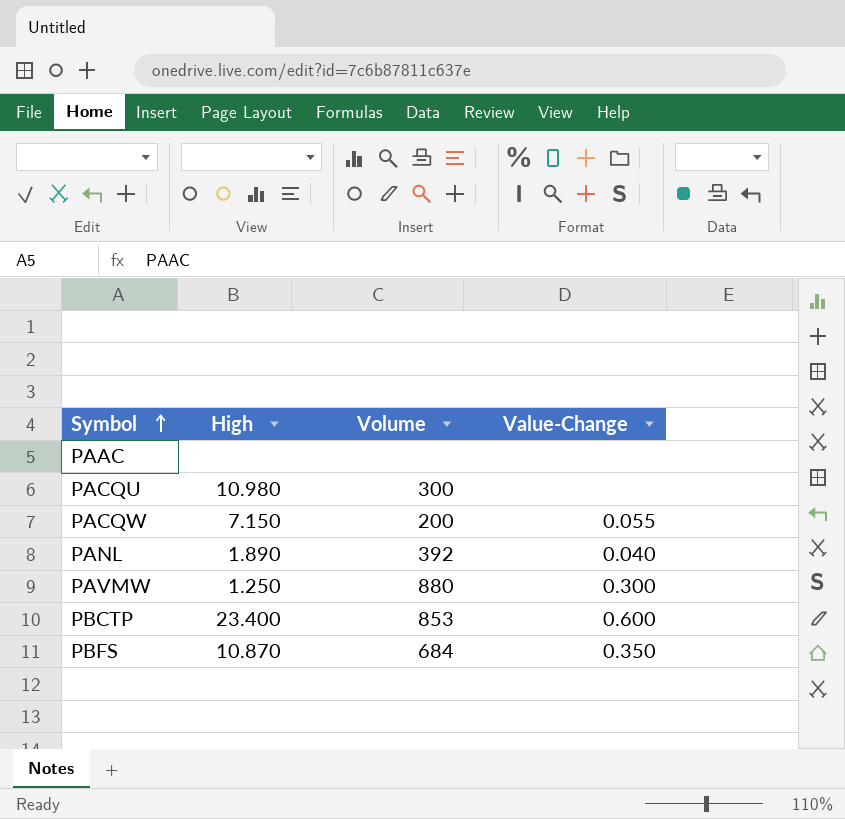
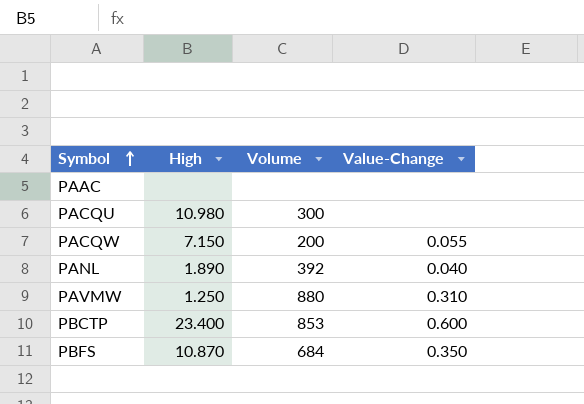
PAVMW | Value-Change: 0.300 -> 0.310

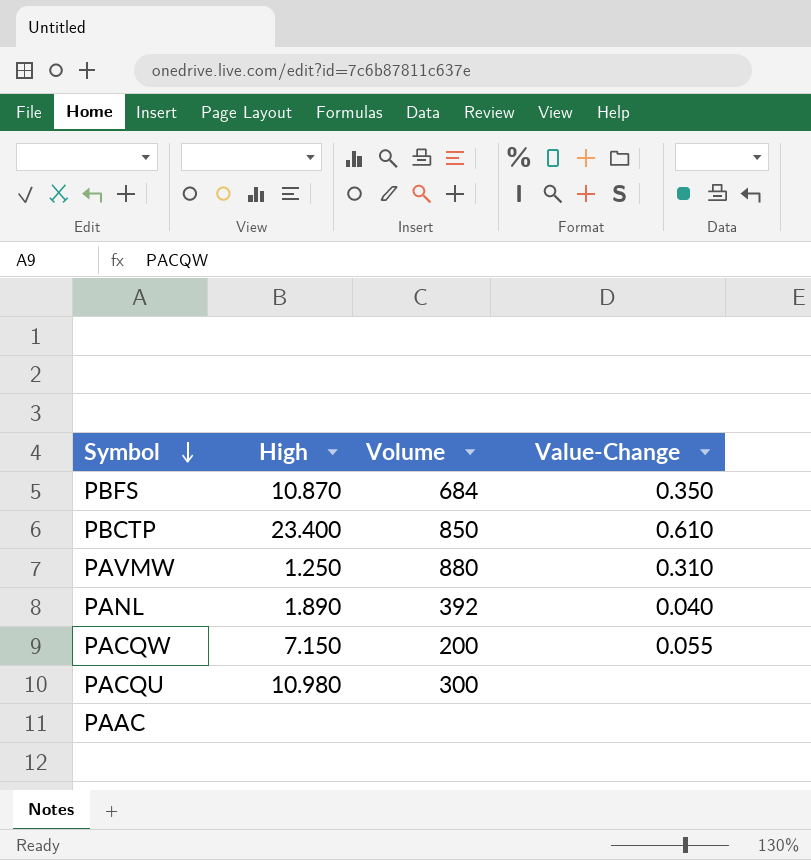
row order: Symbol ascending -> Symbol descending
PBCTP | Volume: 853 -> 850
PBCTP | Value-Change: 0.600 -> 0.610

